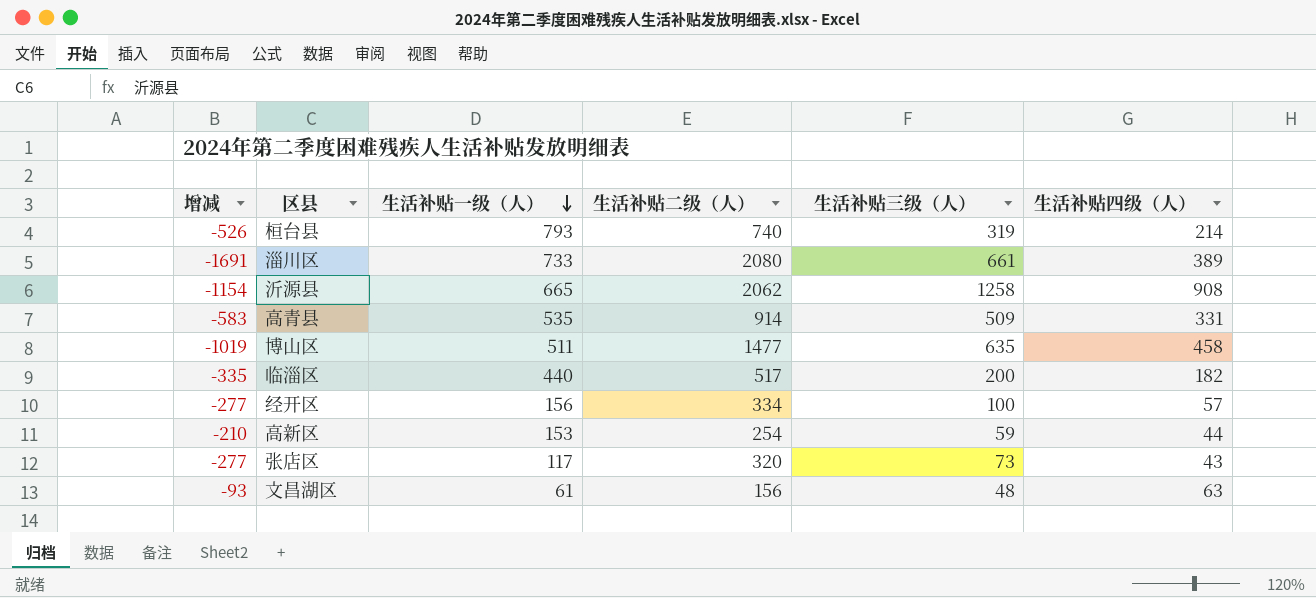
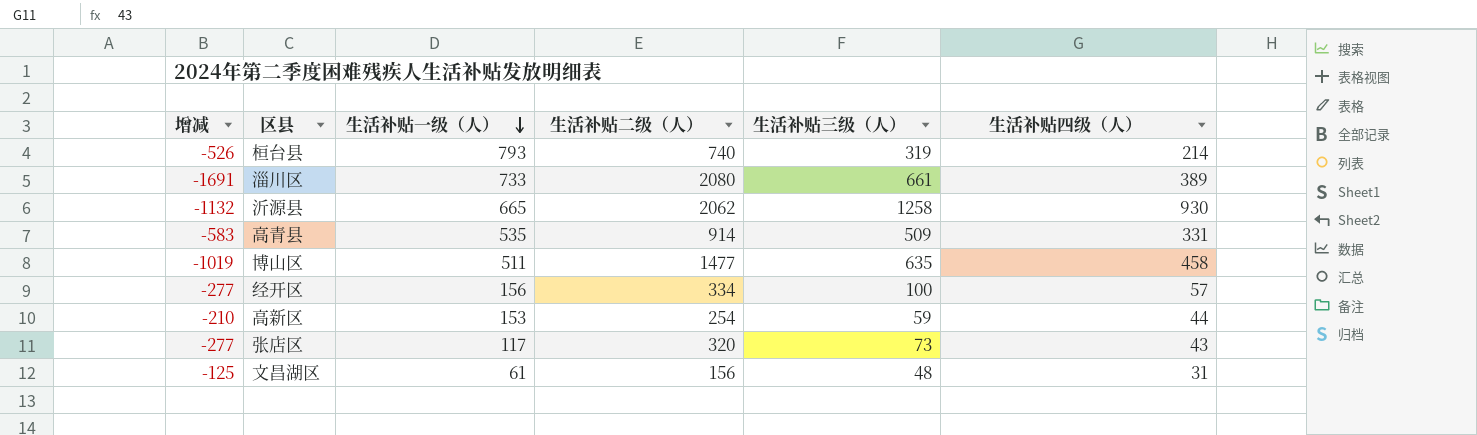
row 临淄区: -335 | 440 | 517 | 200 | 182 -> none
沂源县 | 增减: -1154 -> -1132
沂源县 | 生活补贴四级（人）: 908 -> 930
文昌湖区 | 增减: -93 -> -125
文昌湖区 | 生活补贴四级（人）: 63 -> 31

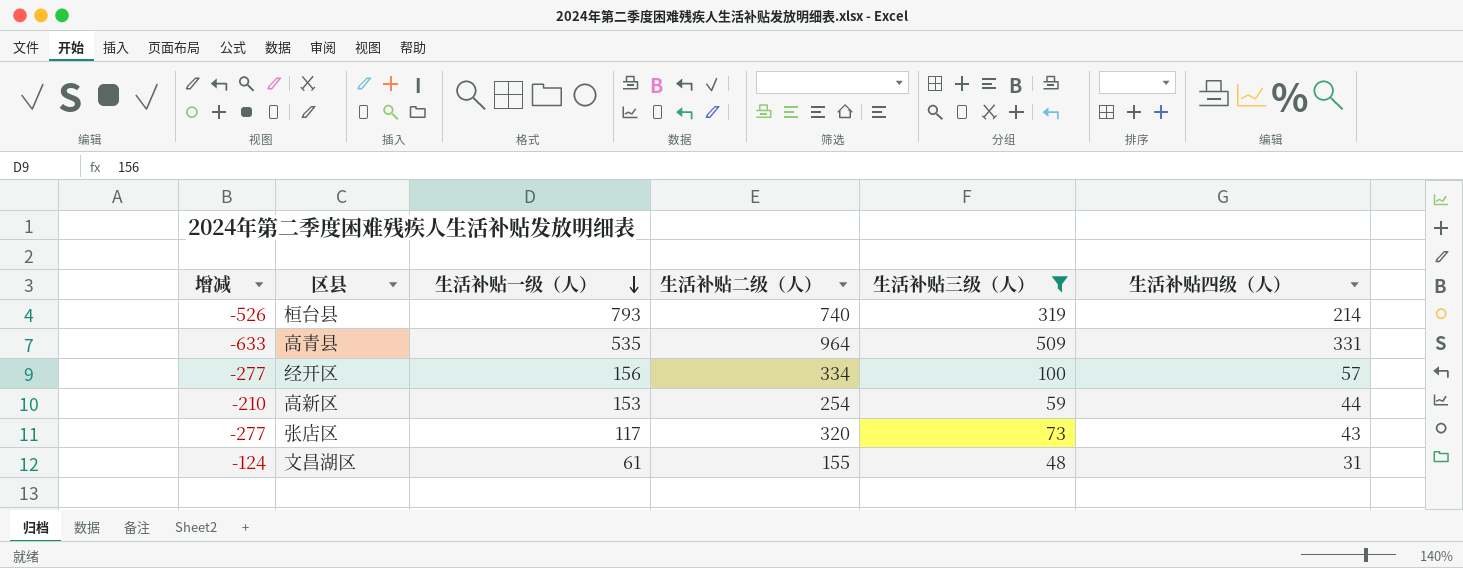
filter: none -> 生活补贴三级（人） <= 509
高青县 | 增减: -583 -> -633
高青县 | 生活补贴二级（人）: 914 -> 964
文昌湖区 | 增减: -125 -> -124
文昌湖区 | 生活补贴二级（人）: 156 -> 155

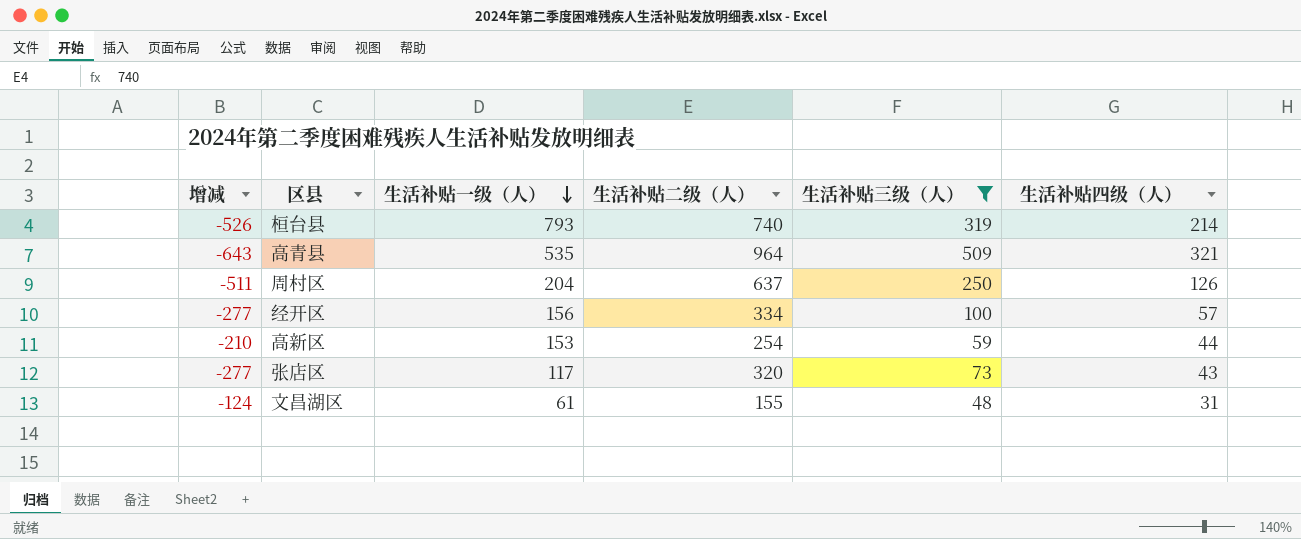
高青县 | 增减: -633 -> -643
高青县 | 生活补贴四级（人）: 331 -> 321
row 周村区: none -> -511 | 204 | 637 | 250 | 126

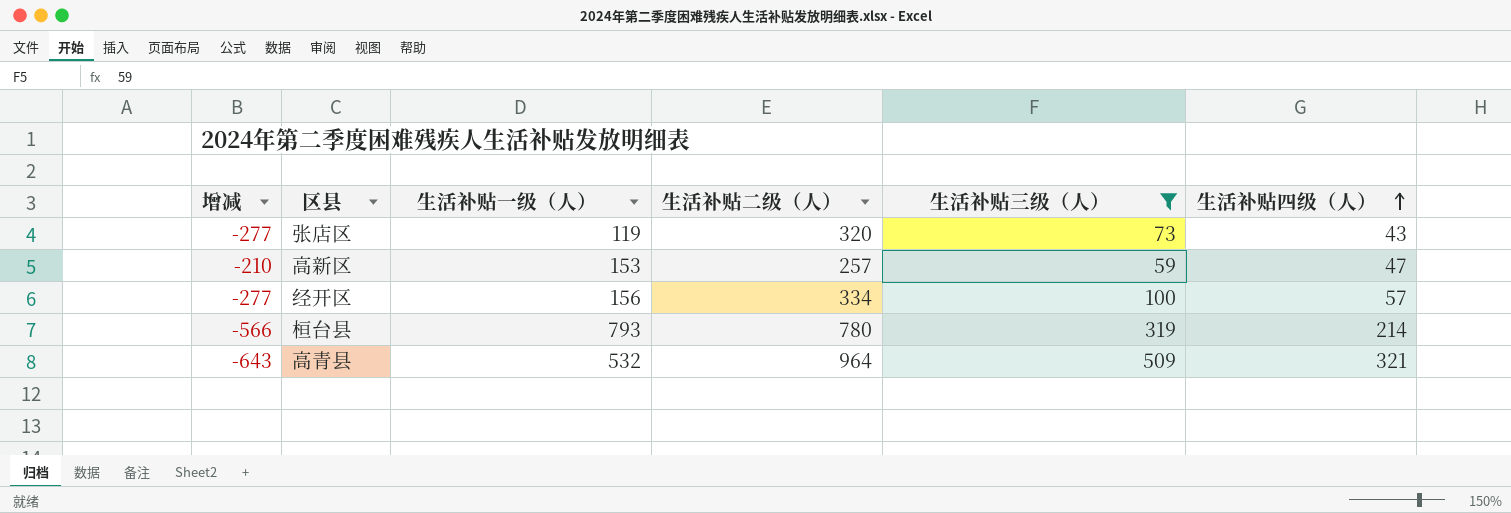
row order: 生活补贴一级（人） descending -> 生活补贴四级（人） ascending
row 周村区: -511 | 204 | 637 | 250 | 126 -> none
row 文昌湖区: -124 | 61 | 155 | 48 | 31 -> none
张店区 | 生活补贴一级（人）: 117 -> 119
高新区 | 生活补贴二级（人）: 254 -> 257
高新区 | 生活补贴四级（人）: 44 -> 47
桓台县 | 增减: -526 -> -566
桓台县 | 生活补贴二级（人）: 740 -> 780
高青县 | 生活补贴一级（人）: 535 -> 532

